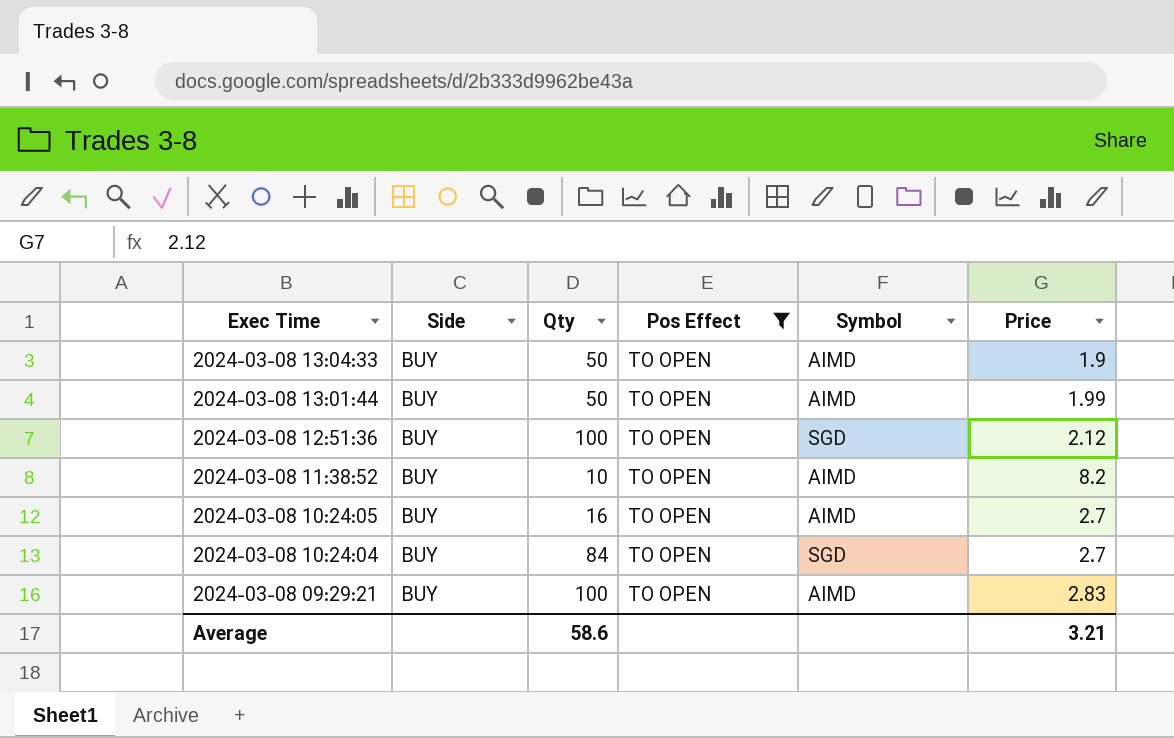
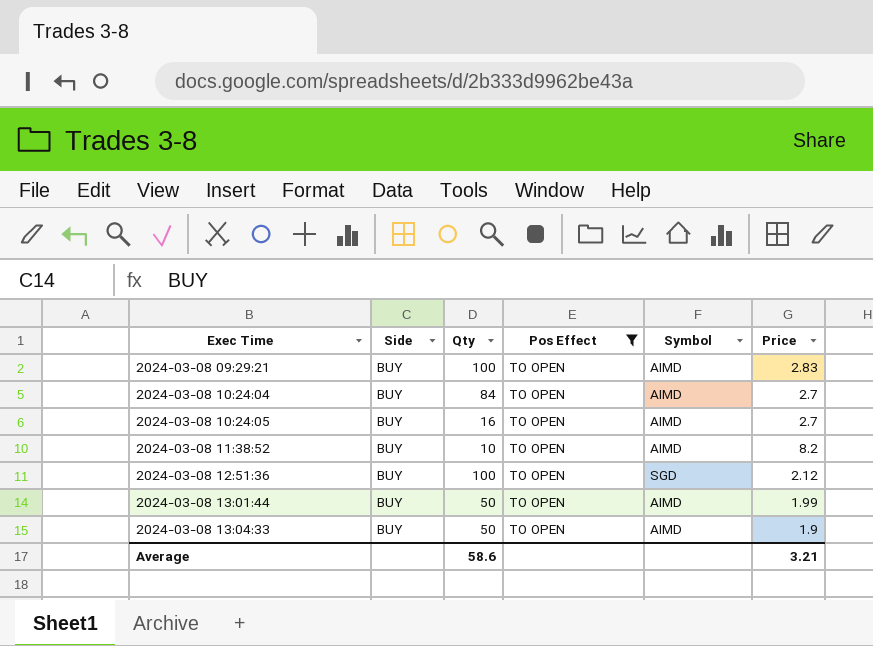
row order: Exec Time descending -> Exec Time ascending
2024-03-08 10:24:04 | Symbol: SGD -> AIMD

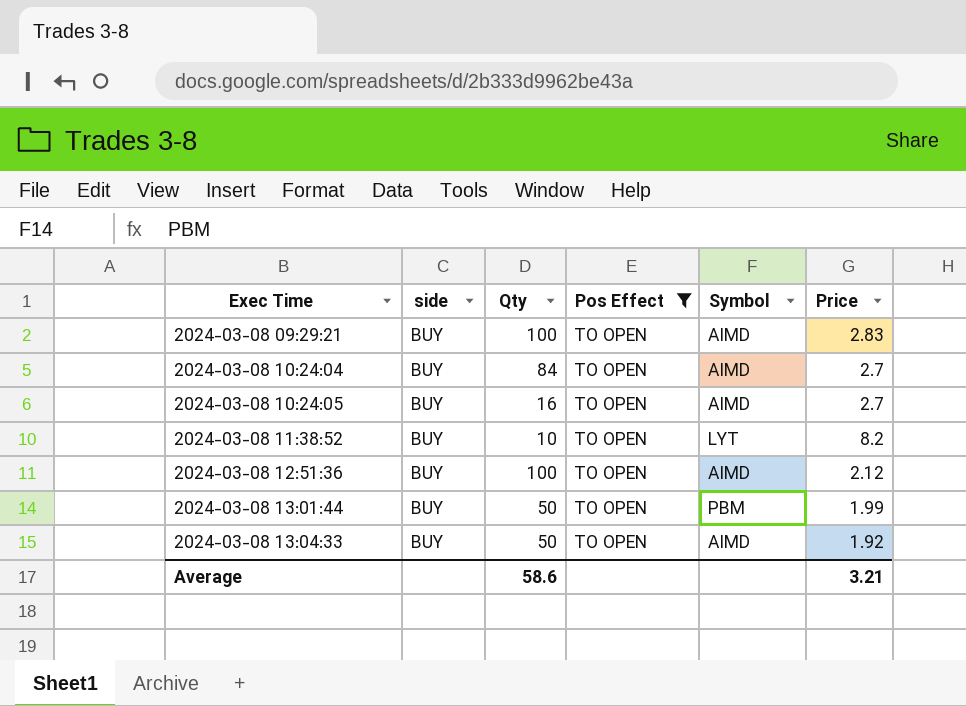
column name: Side -> side
2024-03-08 11:38:52 | Symbol: AIMD -> LYT
2024-03-08 12:51:36 | Symbol: SGD -> AIMD
2024-03-08 13:01:44 | Symbol: AIMD -> PBM
2024-03-08 13:04:33 | Price: 1.9 -> 1.92

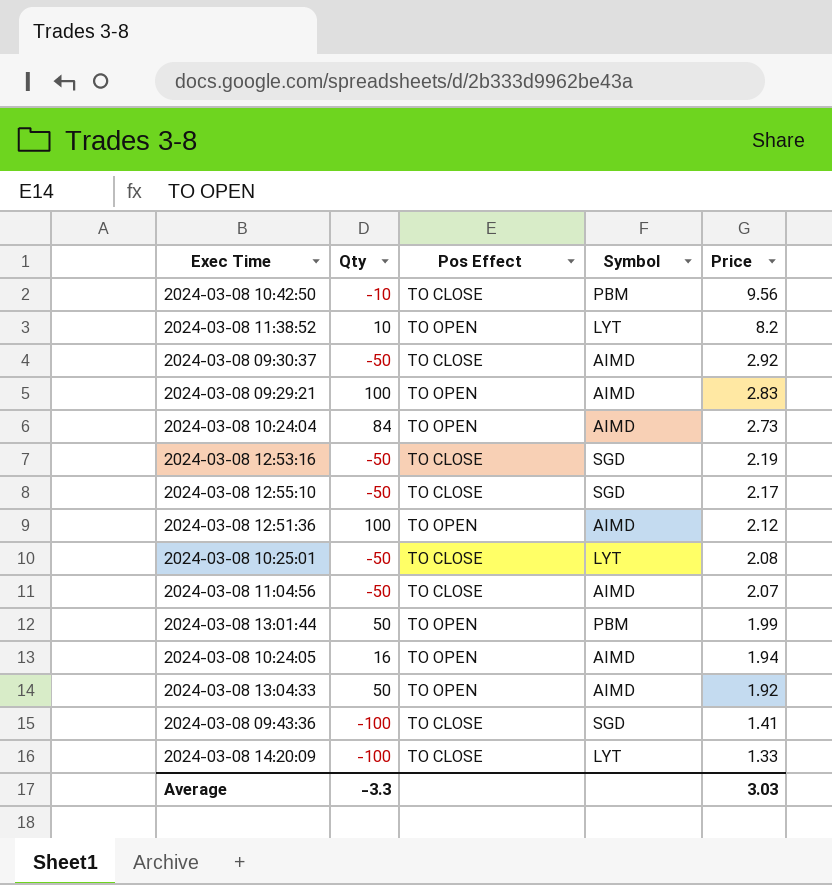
filter: Pos Effect = TO OPEN -> none
row order: Exec Time ascending -> Price descending
column side | position: 2 -> none
2024-03-08 10:24:04 | Price: 2.7 -> 2.73
2024-03-08 10:24:05 | Price: 2.7 -> 1.94
Average | Qty: 58.6 -> -3.3
Average | Price: 3.21 -> 3.03

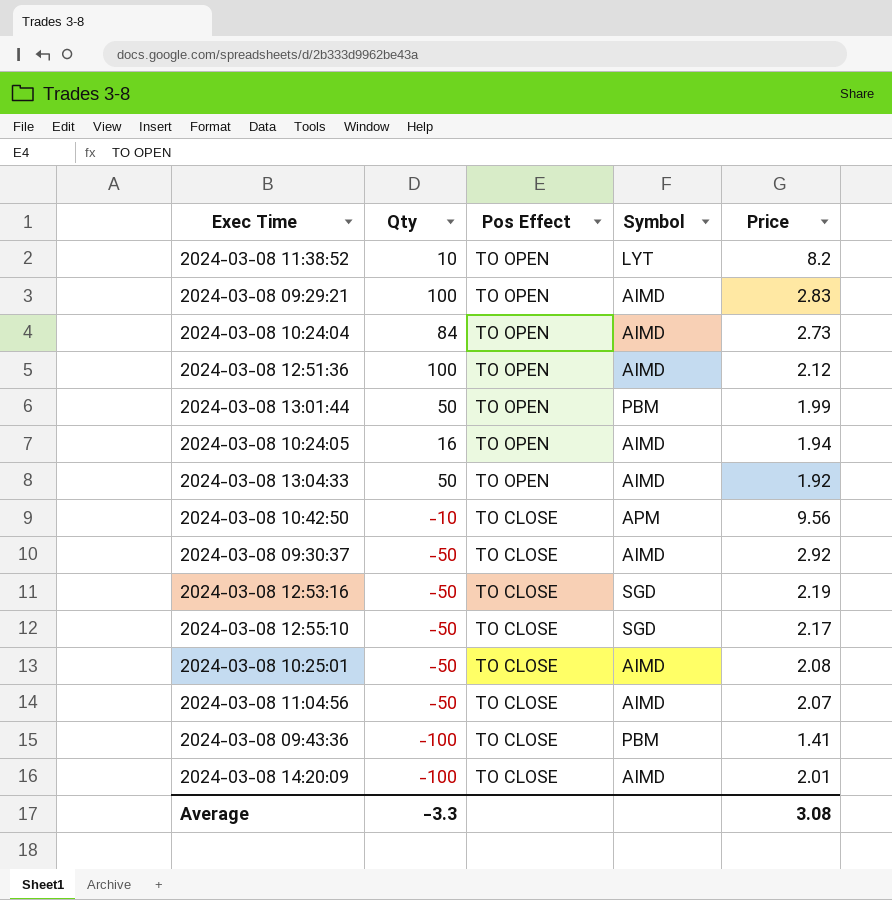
row order: Price descending -> Pos Effect descending
2024-03-08 10:42:50 | Symbol: PBM -> APM
2024-03-08 10:25:01 | Symbol: LYT -> AIMD
2024-03-08 09:43:36 | Symbol: SGD -> PBM
2024-03-08 14:20:09 | Symbol: LYT -> AIMD
2024-03-08 14:20:09 | Price: 1.33 -> 2.01
Average | Price: 3.03 -> 3.08

